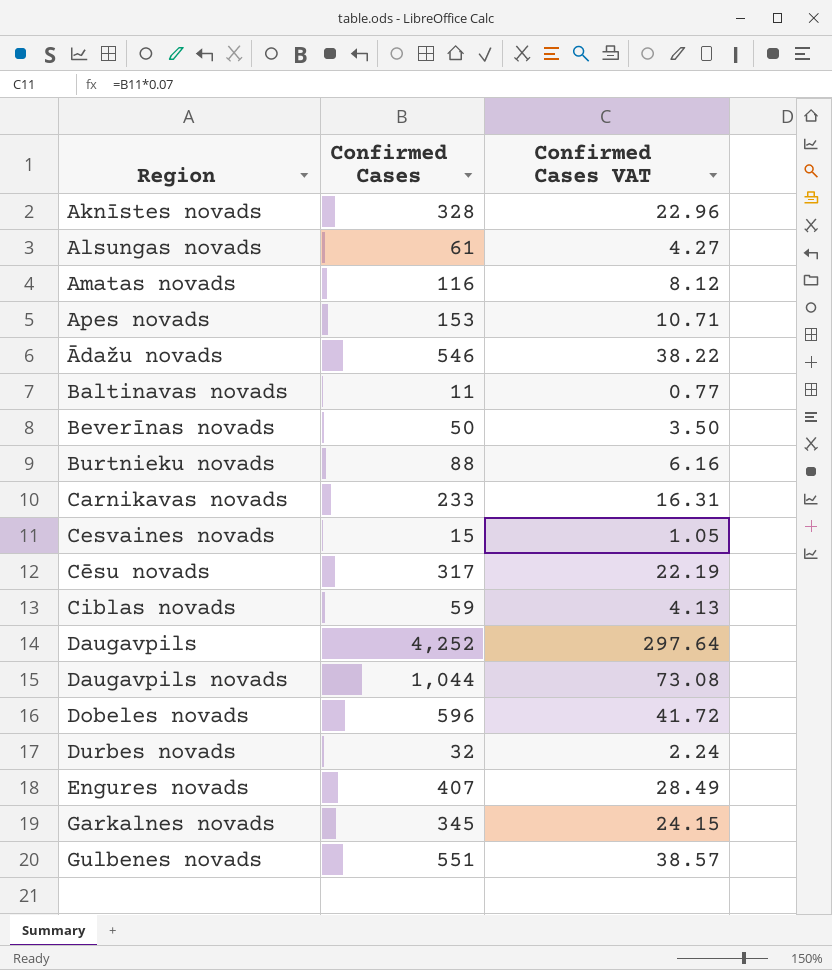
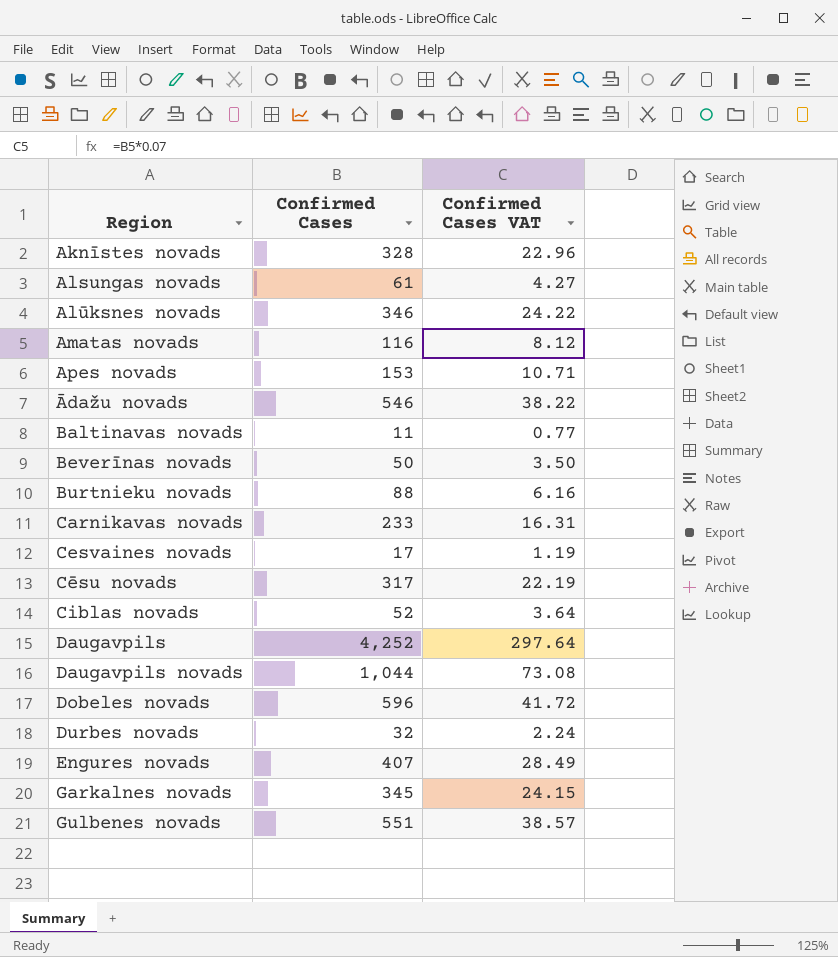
row Alūksnes novads: none -> 346 | 24.22
Cesvaines novads | Confirmed Cases: 15 -> 17
Cesvaines novads | Confirmed Cases VAT: 1.05 -> 1.19
Ciblas novads | Confirmed Cases: 59 -> 52
Ciblas novads | Confirmed Cases VAT: 4.13 -> 3.64

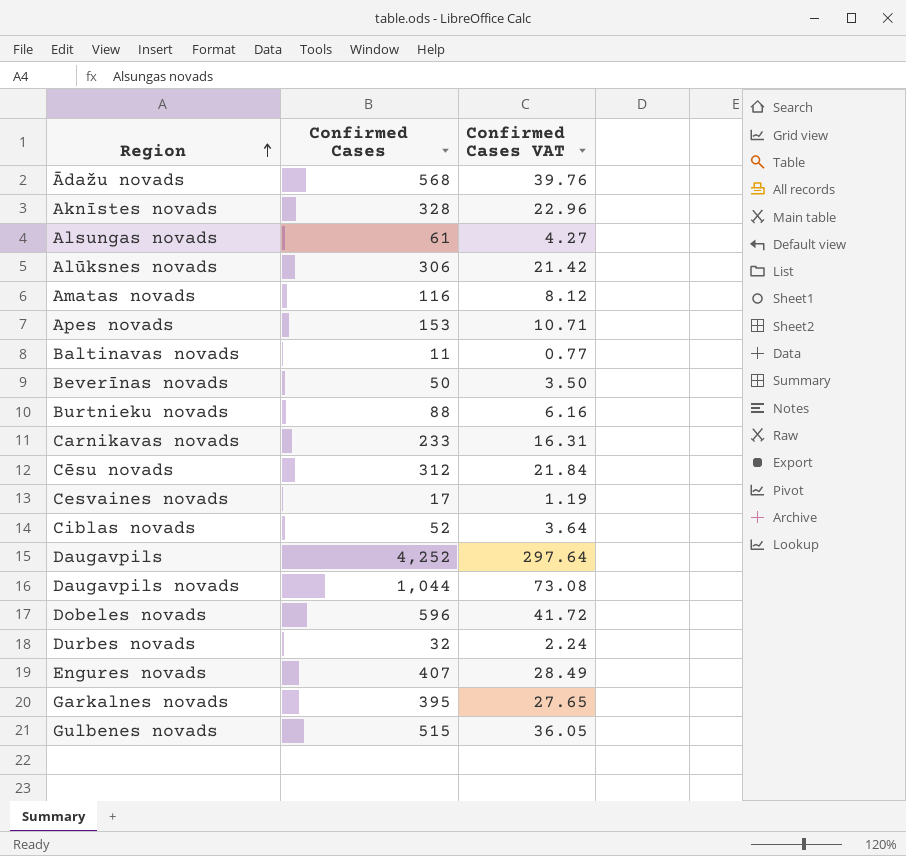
row order: none -> Region ascending
Ādažu novads | Confirmed Cases: 546 -> 568
Ādažu novads | Confirmed Cases VAT: 38.22 -> 39.76
Alūksnes novads | Confirmed Cases: 346 -> 306
Alūksnes novads | Confirmed Cases VAT: 24.22 -> 21.42
Cēsu novads | Confirmed Cases: 317 -> 312
Cēsu novads | Confirmed Cases VAT: 22.19 -> 21.84
Garkalnes novads | Confirmed Cases: 345 -> 395
Garkalnes novads | Confirmed Cases VAT: 24.15 -> 27.65
Gulbenes novads | Confirmed Cases: 551 -> 515
Gulbenes novads | Confirmed Cases VAT: 38.57 -> 36.05

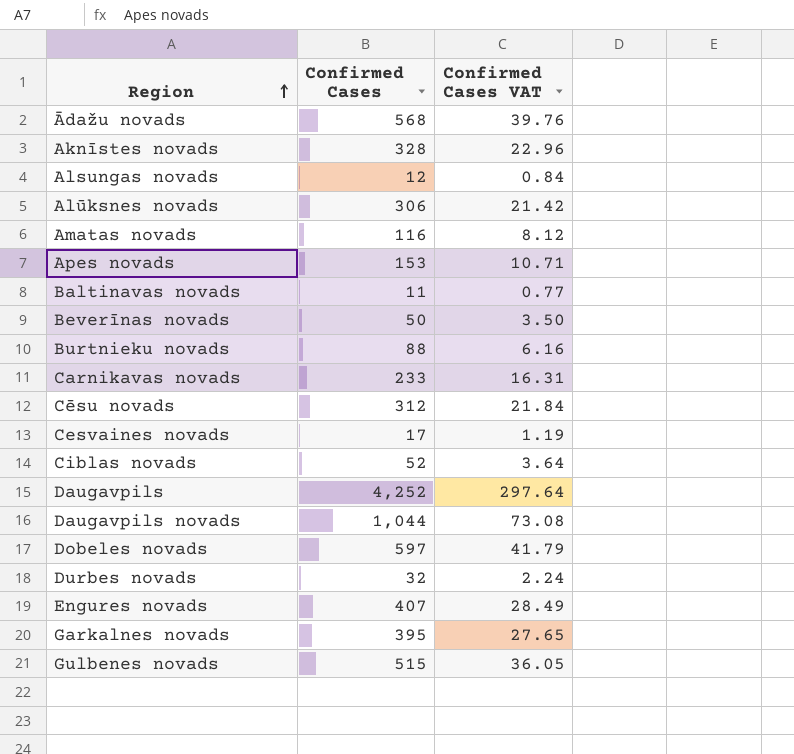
Alsungas novads | Confirmed Cases: 61 -> 12
Alsungas novads | Confirmed Cases VAT: 4.27 -> 0.84
Dobeles novads | Confirmed Cases: 596 -> 597
Dobeles novads | Confirmed Cases VAT: 41.72 -> 41.79

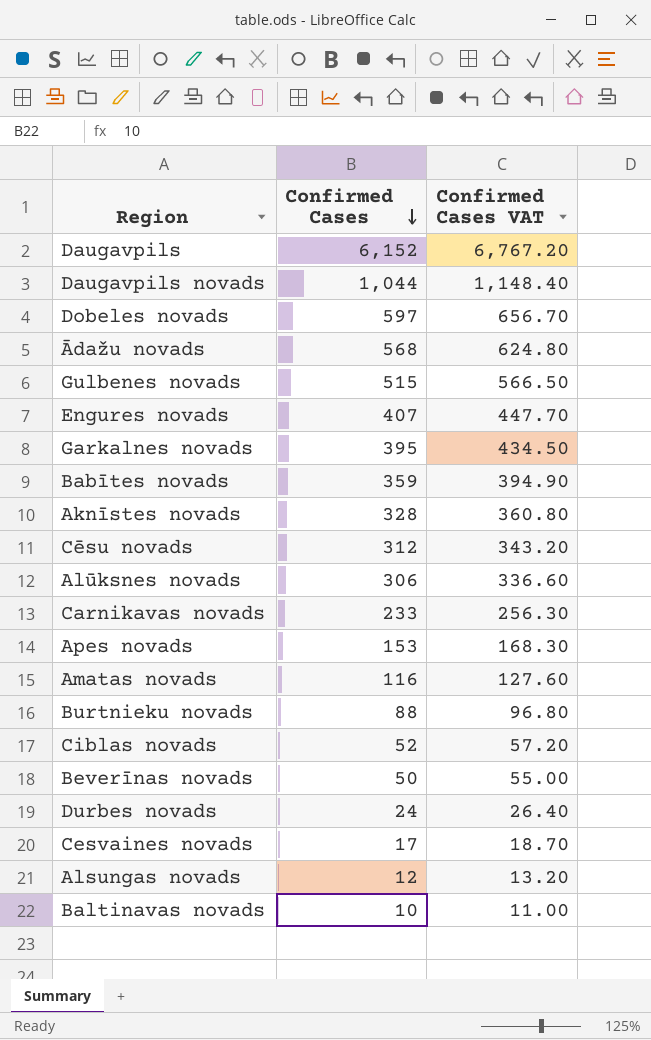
row order: Region ascending -> Confirmed Cases descending
column Confirmed Cases VAT | formula: [Confirmed Cases] * 0.07 -> [Confirmed Cases] * 1.1
Daugavpils | Confirmed Cases: 4,252 -> 6,152
row Babītes novads: none -> 359 | 394.90
Durbes novads | Confirmed Cases: 32 -> 24
Baltinavas novads | Confirmed Cases: 11 -> 10

